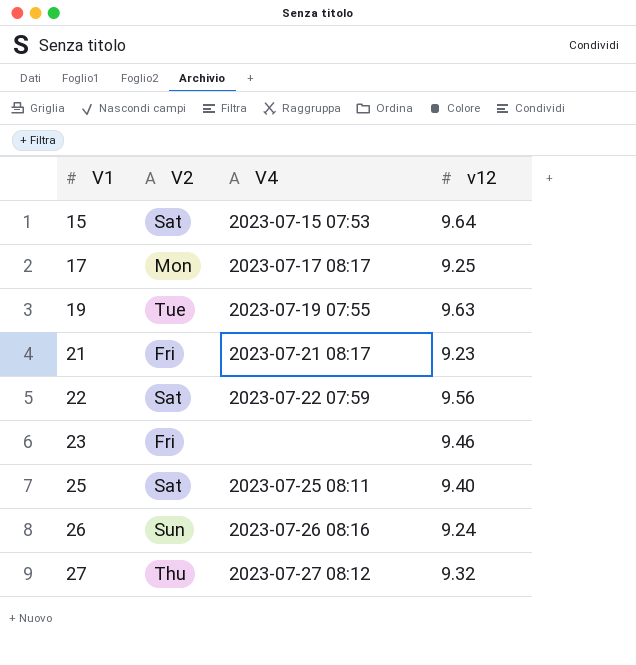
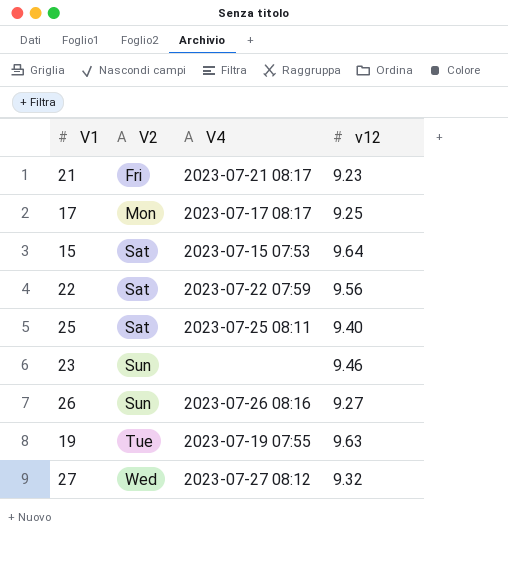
row order: V1 ascending -> V2 ascending
23 | V2: Fri -> Sun
26 | v12: 9.24 -> 9.27
27 | V2: Thu -> Wed

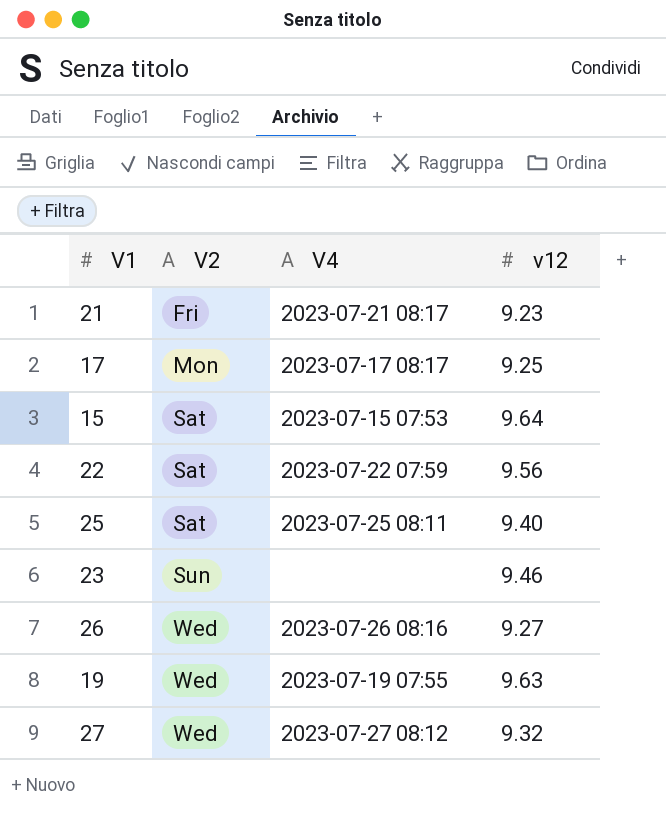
26 | V2: Sun -> Wed
19 | V2: Tue -> Wed

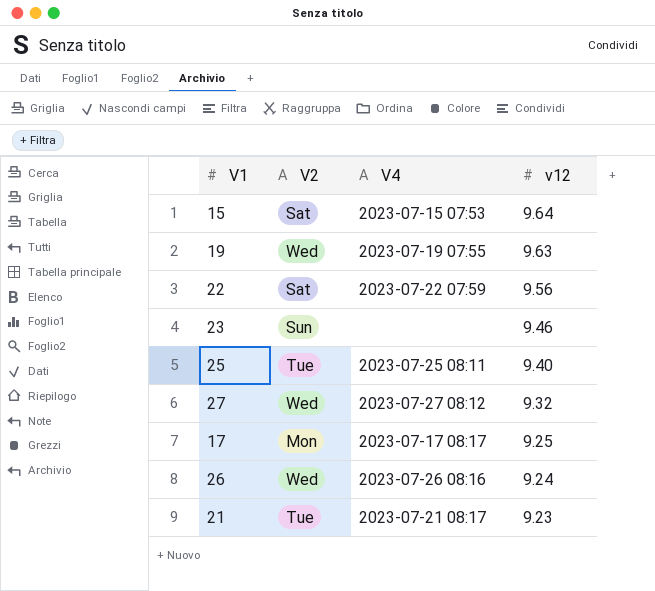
row order: V2 ascending -> v12 descending
25 | V2: Sat -> Tue
26 | v12: 9.27 -> 9.24
21 | V2: Fri -> Tue

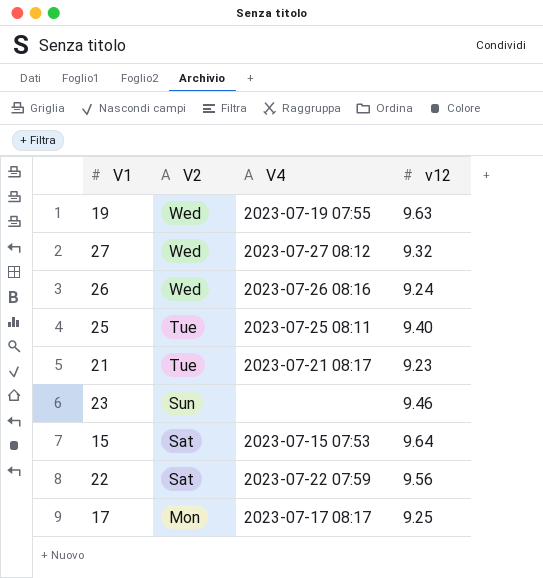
row order: v12 descending -> V2 descending

